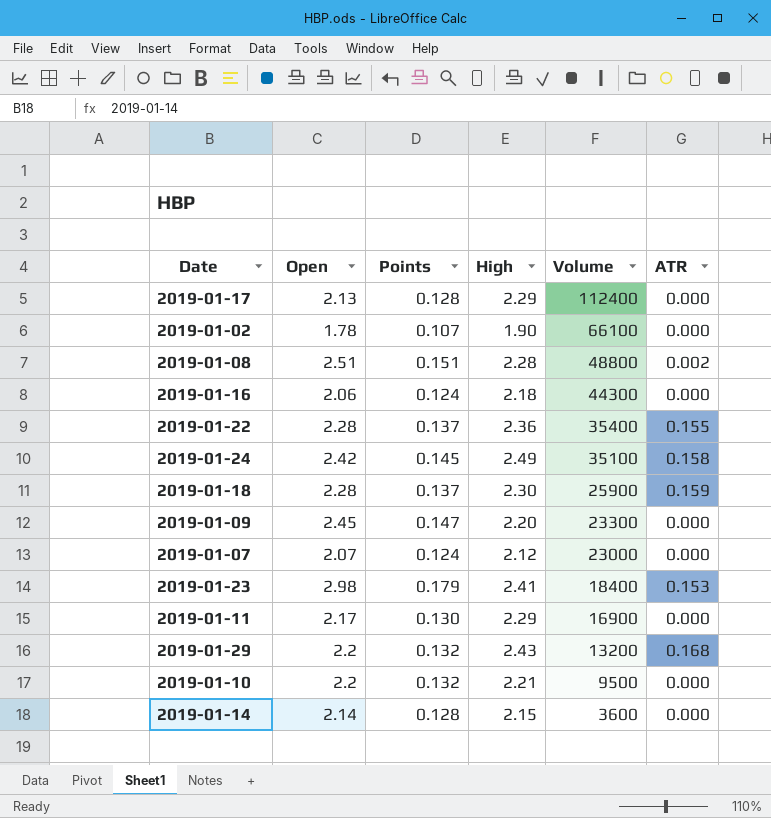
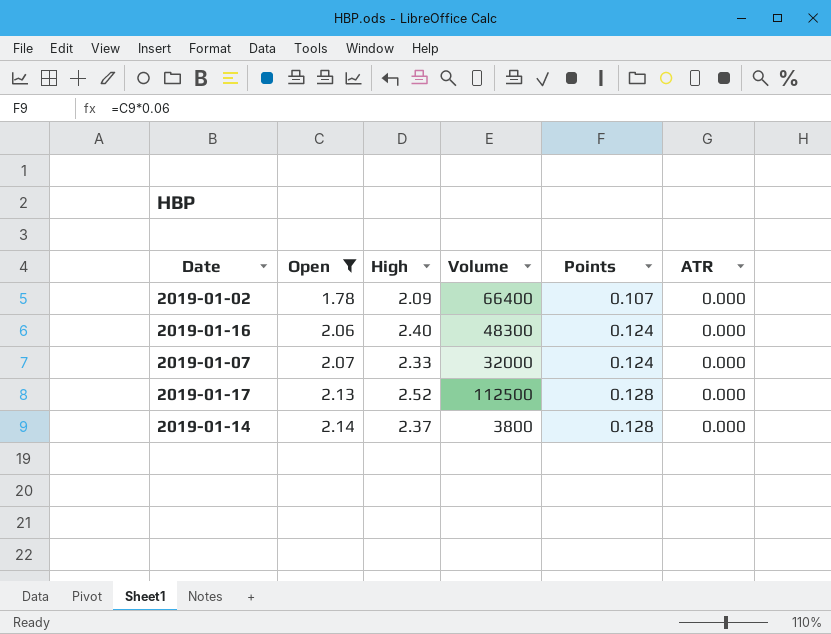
filter: none -> Open <= 2.14
row order: Volume descending -> Open ascending
column Points | position: 3 -> 5
2019-01-02 | High: 1.90 -> 2.09
2019-01-02 | Volume: 66100 -> 66400
2019-01-16 | High: 2.18 -> 2.40
2019-01-16 | Volume: 44300 -> 48300
2019-01-07 | High: 2.12 -> 2.33
2019-01-07 | Volume: 23000 -> 32000
2019-01-17 | High: 2.29 -> 2.52
2019-01-17 | Volume: 112400 -> 112500
2019-01-14 | High: 2.15 -> 2.37
2019-01-14 | Volume: 3600 -> 3800

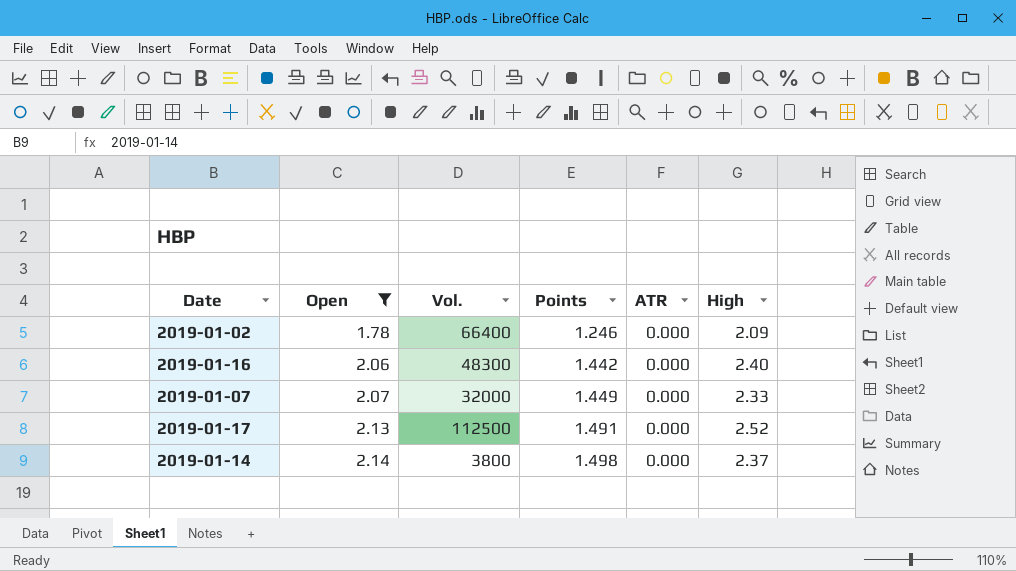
column name: Volume -> Vol.
column Points | formula: [Open] * 0.06 -> [Open] * 0.7
column High | position: 3 -> 6

